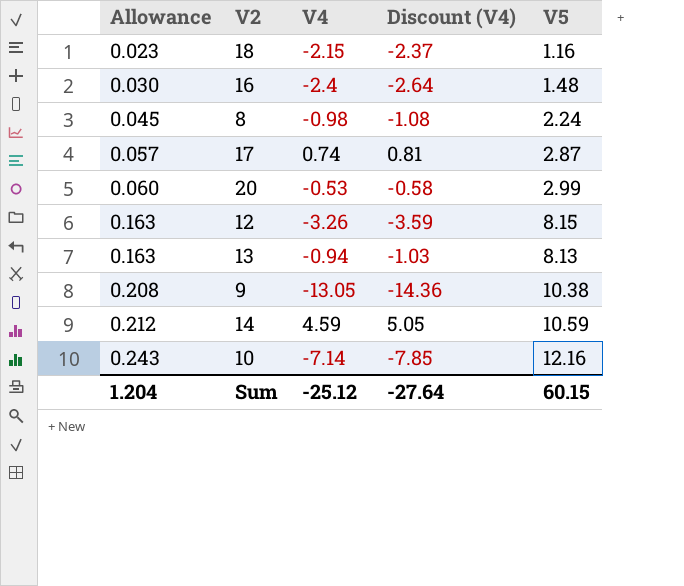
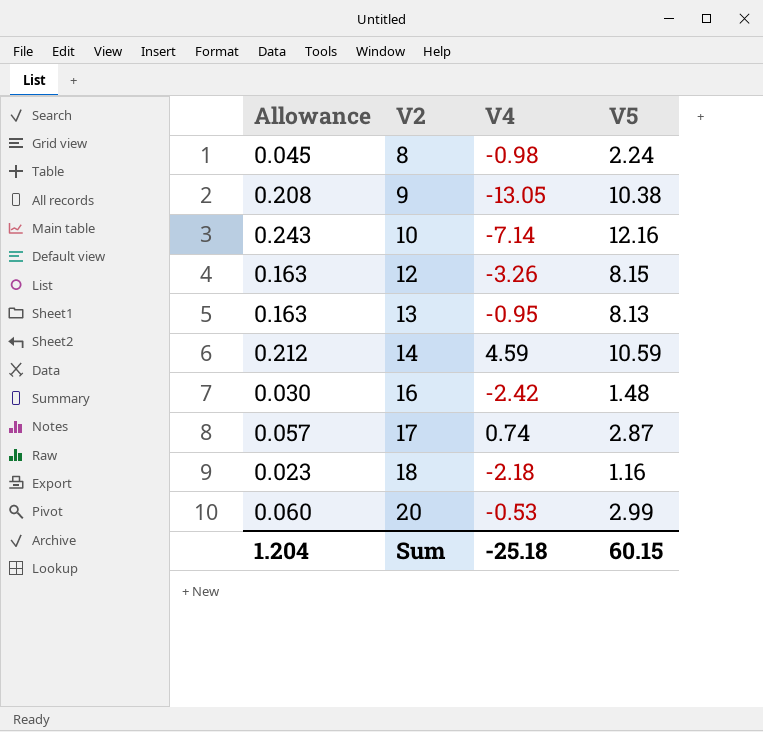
row order: Allowance ascending -> V2 ascending
column Discount (V4) | formula: [V4] * 1.1 -> none
13 | V4: -0.94 -> -0.95
16 | V4: -2.4 -> -2.42
18 | V4: -2.15 -> -2.18
Sum | V4: -25.12 -> -25.18

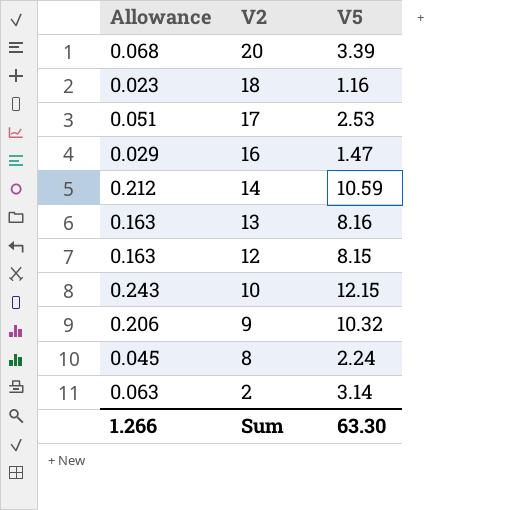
row order: V2 ascending -> V2 descending
column V4 | position: 3 -> none
20 | Allowance: 0.060 -> 0.068
20 | V5: 2.99 -> 3.39
17 | Allowance: 0.057 -> 0.051
17 | V5: 2.87 -> 2.53
16 | Allowance: 0.030 -> 0.029
16 | V5: 1.48 -> 1.47
13 | V5: 8.13 -> 8.16
10 | V5: 12.16 -> 12.15
9 | Allowance: 0.208 -> 0.206
9 | V5: 10.38 -> 10.32
row 2: none -> 0.063 | 3.14
Sum | Allowance: 1.204 -> 1.266
Sum | V5: 60.15 -> 63.30

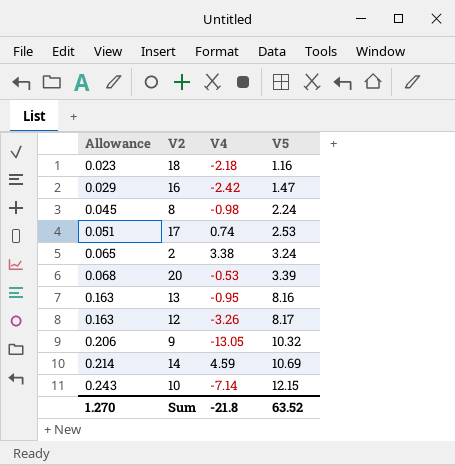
row order: V2 descending -> Allowance ascending
column V4 | position: none -> 3
2 | Allowance: 0.063 -> 0.065
2 | V5: 3.14 -> 3.24
12 | V5: 8.15 -> 8.17
14 | Allowance: 0.212 -> 0.214
14 | V5: 10.59 -> 10.69
Sum | Allowance: 1.266 -> 1.270
Sum | V5: 63.30 -> 63.52

